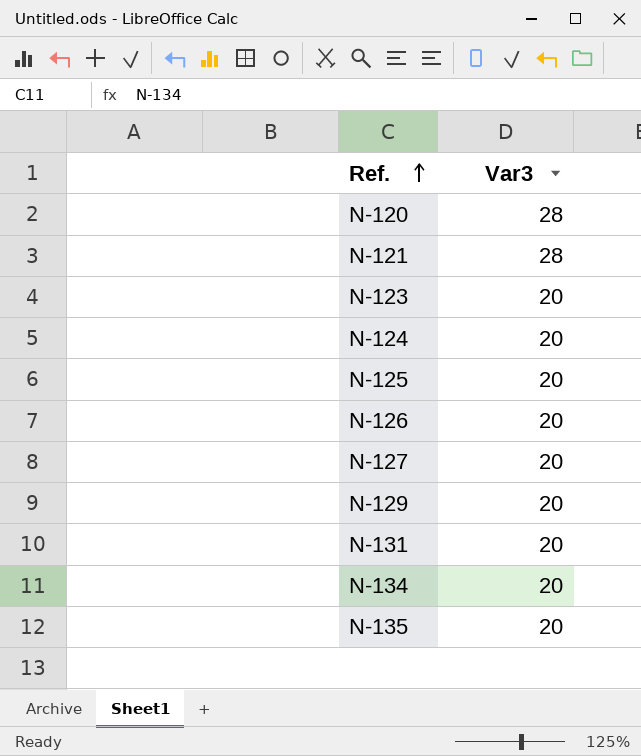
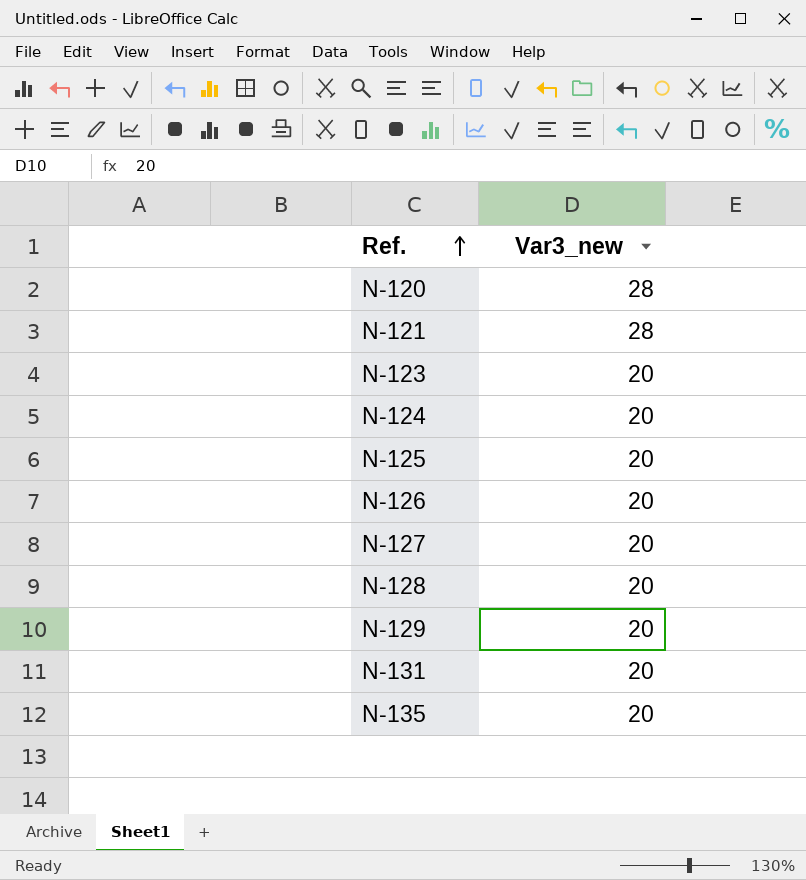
column name: Var3 -> Var3_new
row N-134: 20 -> none
row N-128: none -> 20

